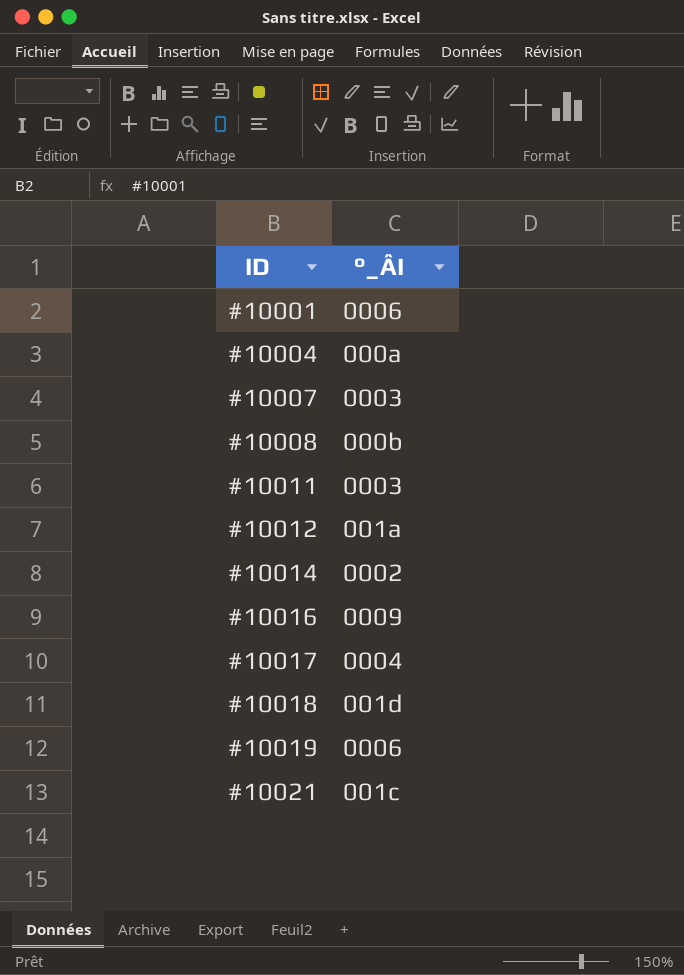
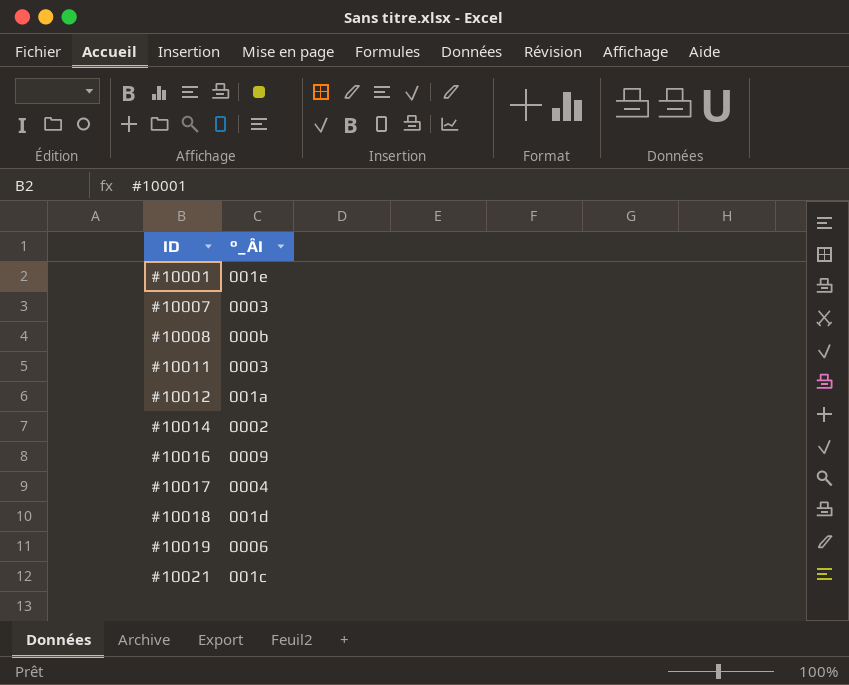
row #10004: 000a -> none
#10001 | °_ÂI: 0006 -> 001e

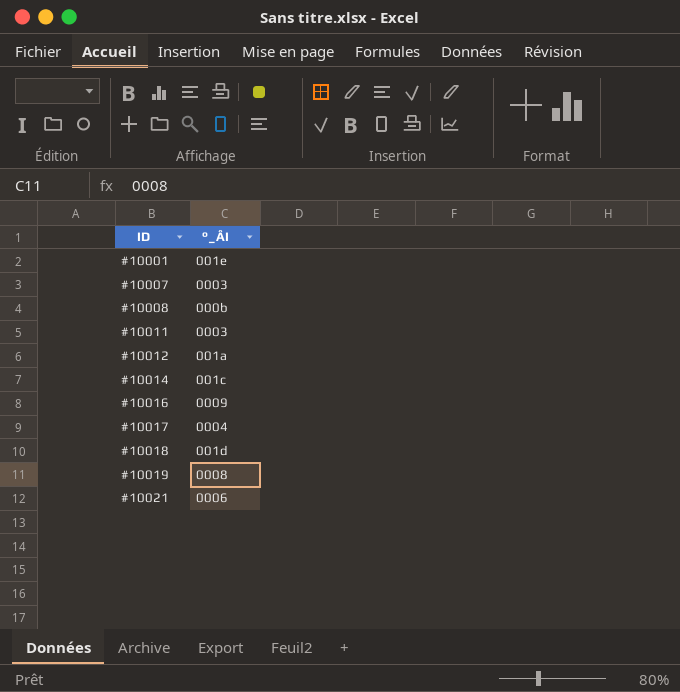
#10014 | °_ÂI: 0002 -> 001c
#10019 | °_ÂI: 0006 -> 0008
#10021 | °_ÂI: 001c -> 0006

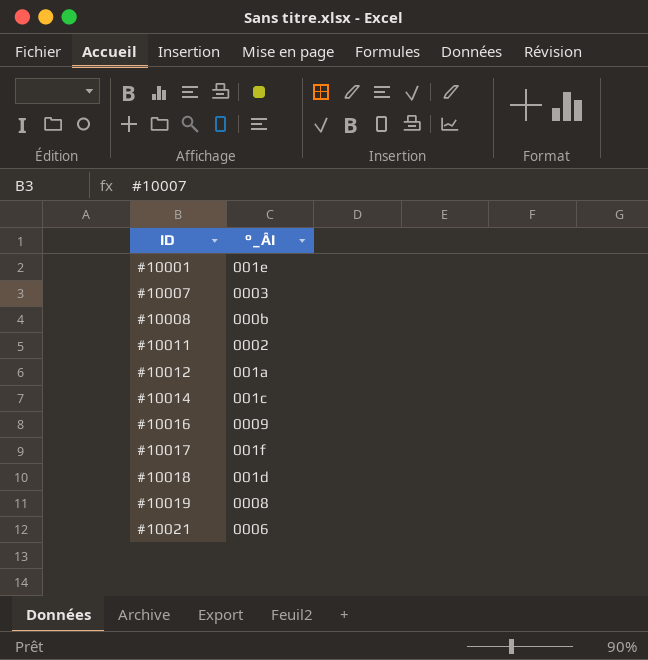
#10011 | °_ÂI: 0003 -> 0002
#10017 | °_ÂI: 0004 -> 001f

